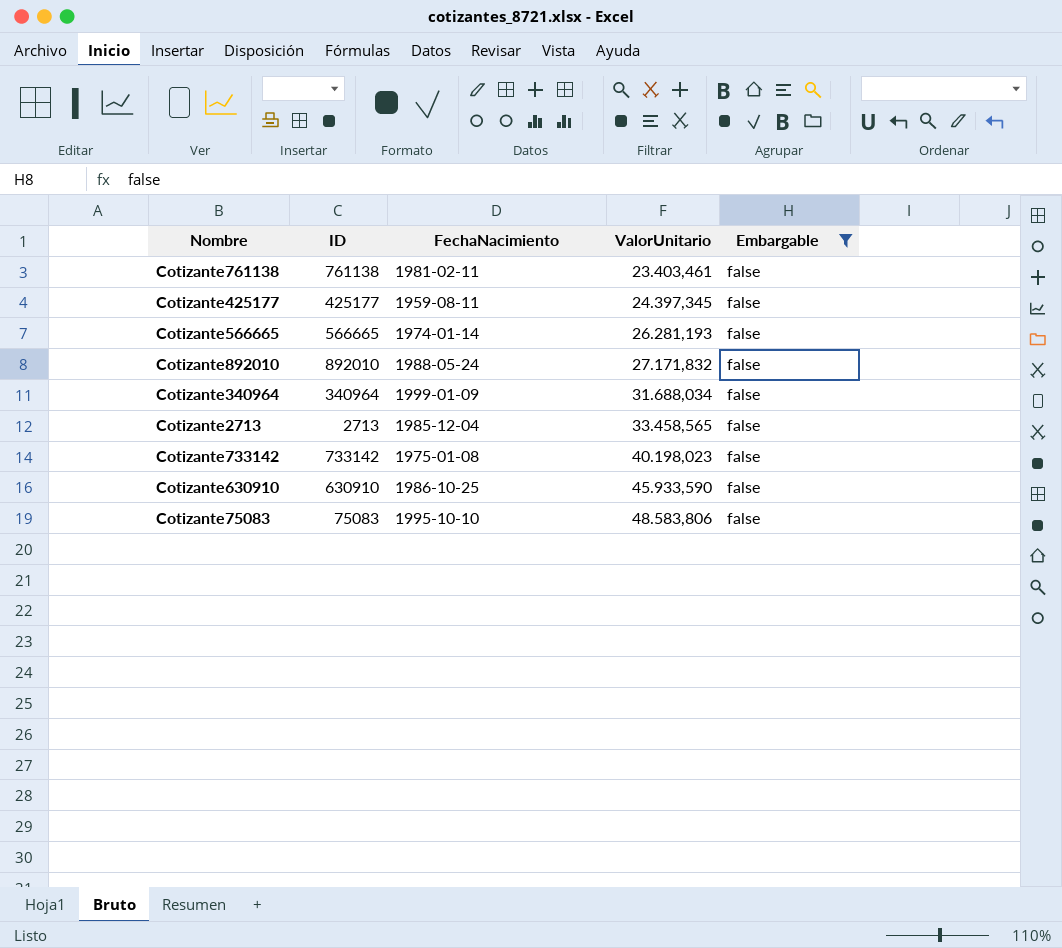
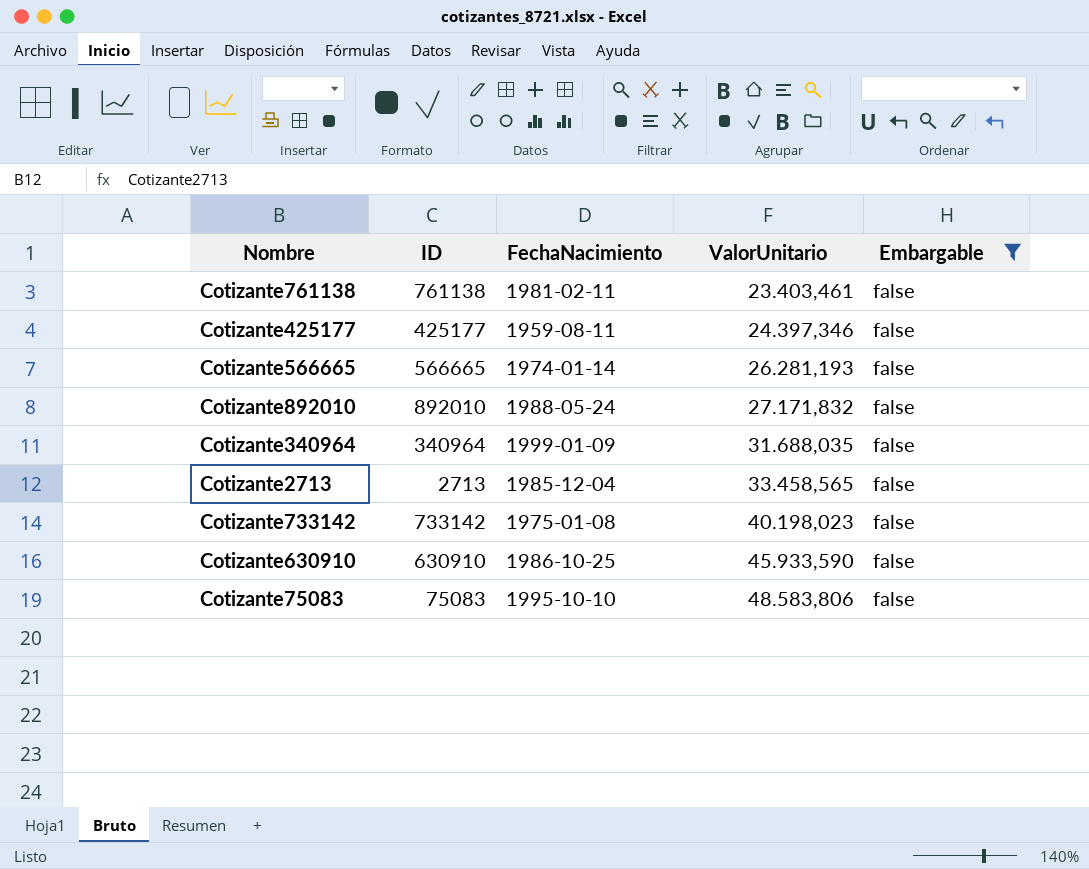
Cotizante425177 | ValorUnitario: 24.397,345 -> 24.397,346
Cotizante340964 | ValorUnitario: 31.688,034 -> 31.688,035

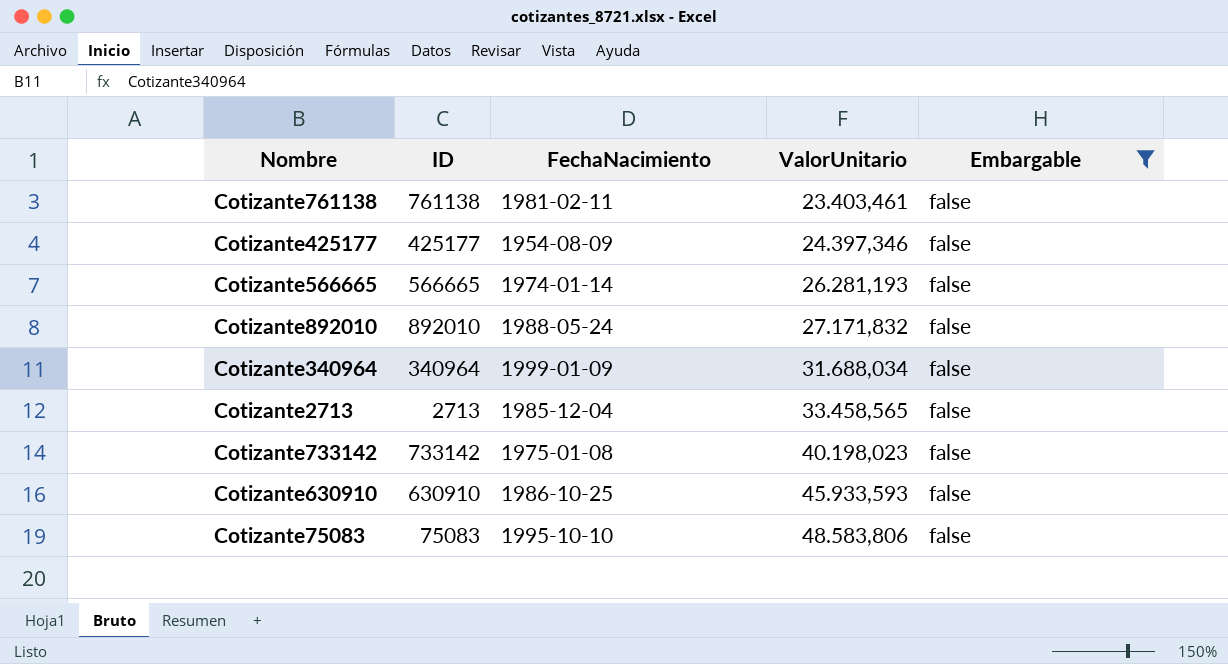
Cotizante425177 | FechaNacimiento: 1959-08-11 -> 1954-08-09
Cotizante340964 | ValorUnitario: 31.688,035 -> 31.688,034
Cotizante630910 | ValorUnitario: 45.933,590 -> 45.933,593

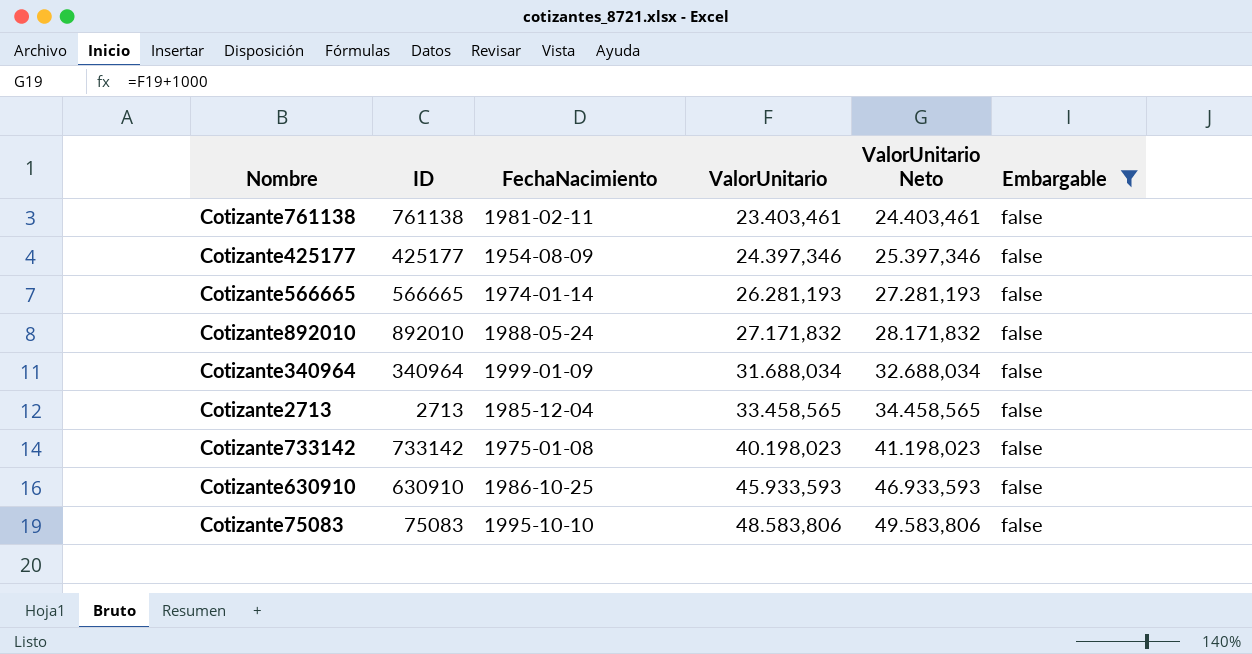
column ValorUnitario Neto | formula: none -> [ValorUnitario] + 1000

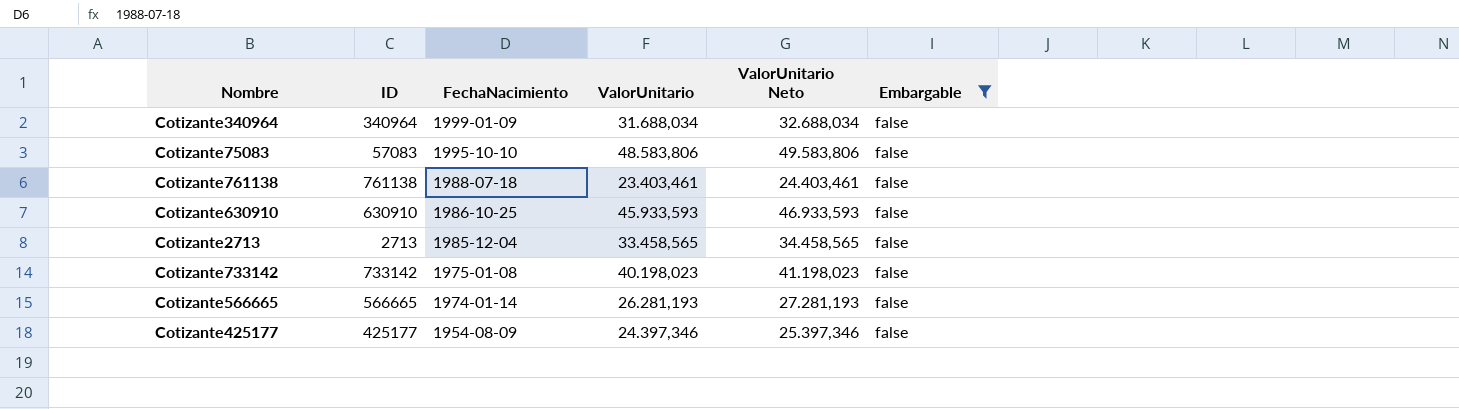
row order: ValorUnitario ascending -> FechaNacimiento descending
row Cotizante892010: 892010 | 1988-05-24 | 27.171,832 | 28.171,832 | false -> none
Cotizante75083 | ID: 75083 -> 57083
Cotizante761138 | FechaNacimiento: 1981-02-11 -> 1988-07-18

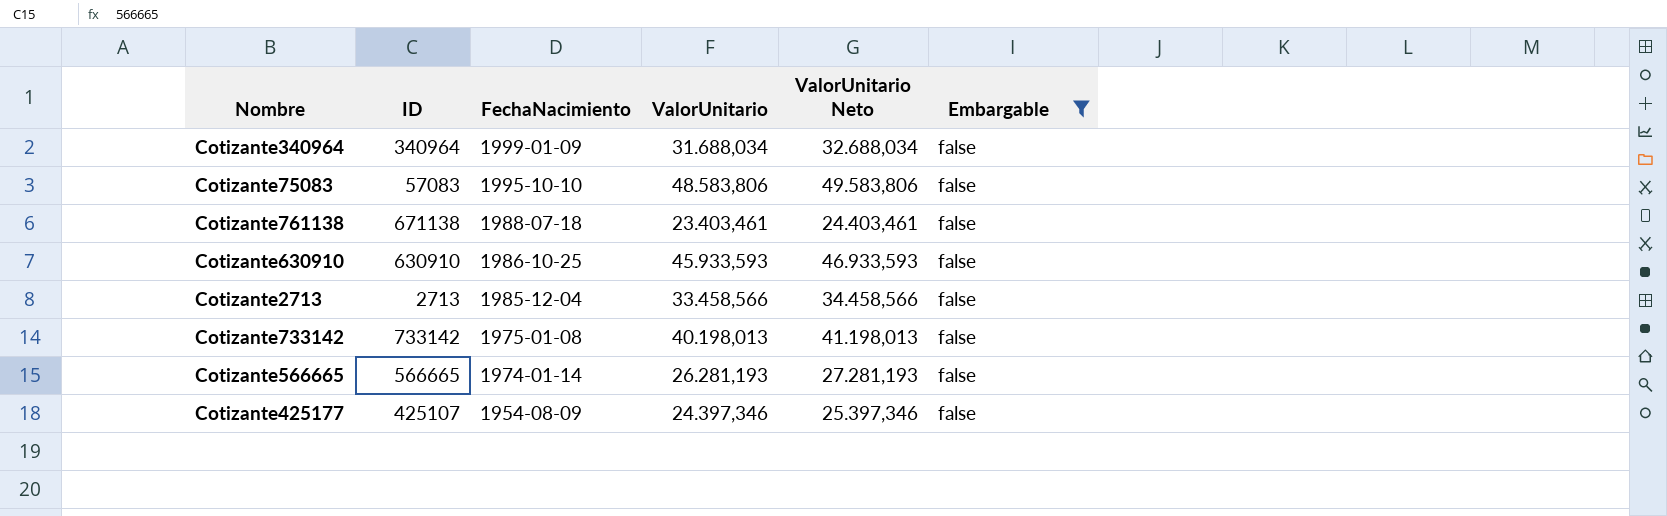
Cotizante761138 | ID: 761138 -> 671138
Cotizante2713 | ValorUnitario: 33.458,565 -> 33.458,566
Cotizante2713 | ValorUnitario Neto: 34.458,565 -> 34.458,566
Cotizante733142 | ValorUnitario: 40.198,023 -> 40.198,013
Cotizante733142 | ValorUnitario Neto: 41.198,023 -> 41.198,013
Cotizante425177 | ID: 425177 -> 425107

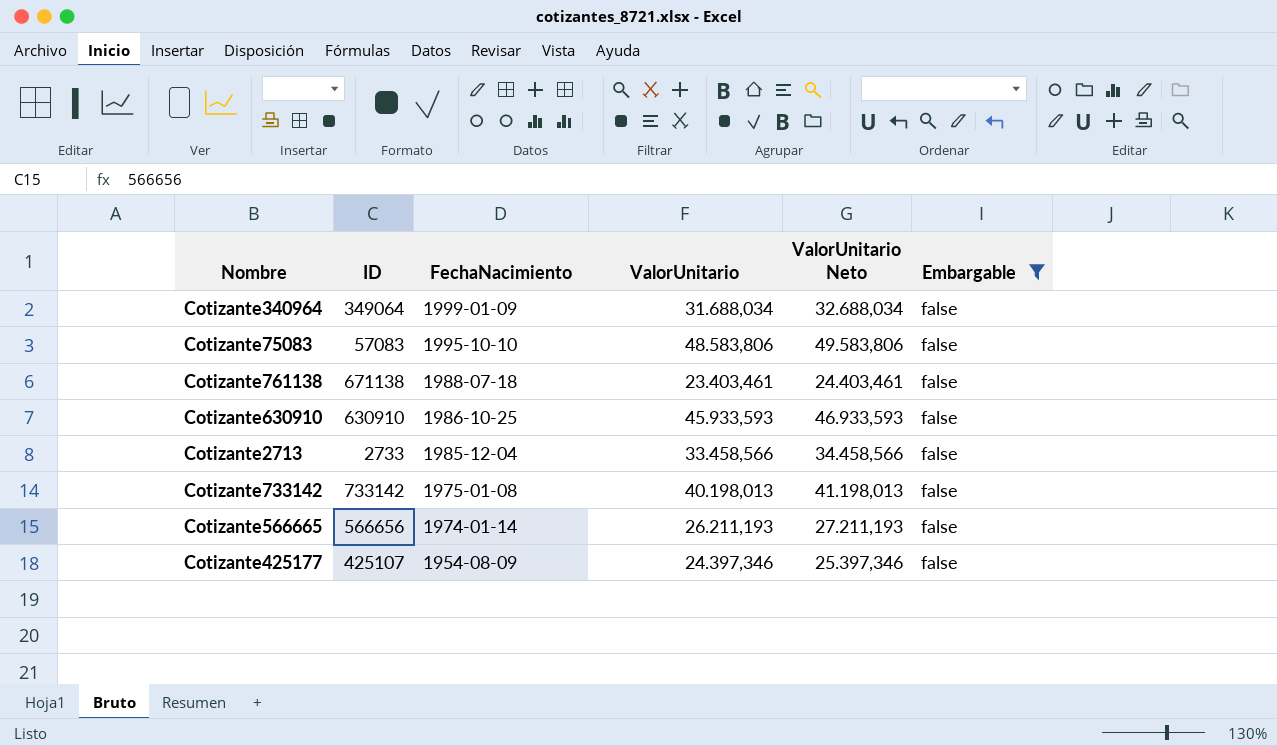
Cotizante340964 | ID: 340964 -> 349064
Cotizante2713 | ID: 2713 -> 2733
Cotizante566665 | ID: 566665 -> 566656
Cotizante566665 | ValorUnitario: 26.281,193 -> 26.211,193
Cotizante566665 | ValorUnitario Neto: 27.281,193 -> 27.211,193

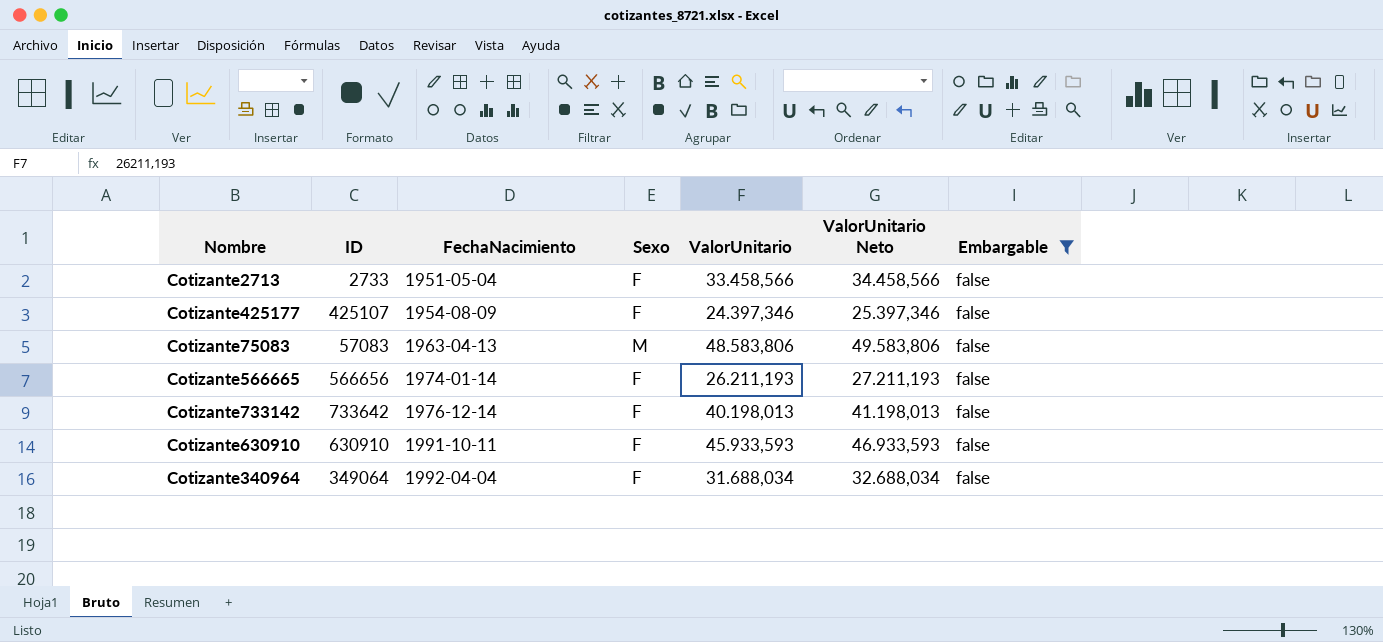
row order: FechaNacimiento descending -> FechaNacimiento ascending
column Sexo | position: none -> 4
row Cotizante761138: 671138 | 1988-07-18 | 23.403,461 | 24.403,461 | false -> none
Cotizante2713 | FechaNacimiento: 1985-12-04 -> 1951-05-04
Cotizante75083 | FechaNacimiento: 1995-10-10 -> 1963-04-13
Cotizante733142 | ID: 733142 -> 733642
Cotizante733142 | FechaNacimiento: 1975-01-08 -> 1976-12-14
Cotizante630910 | FechaNacimiento: 1986-10-25 -> 1991-10-11
Cotizante340964 | FechaNacimiento: 1999-01-09 -> 1992-04-04

